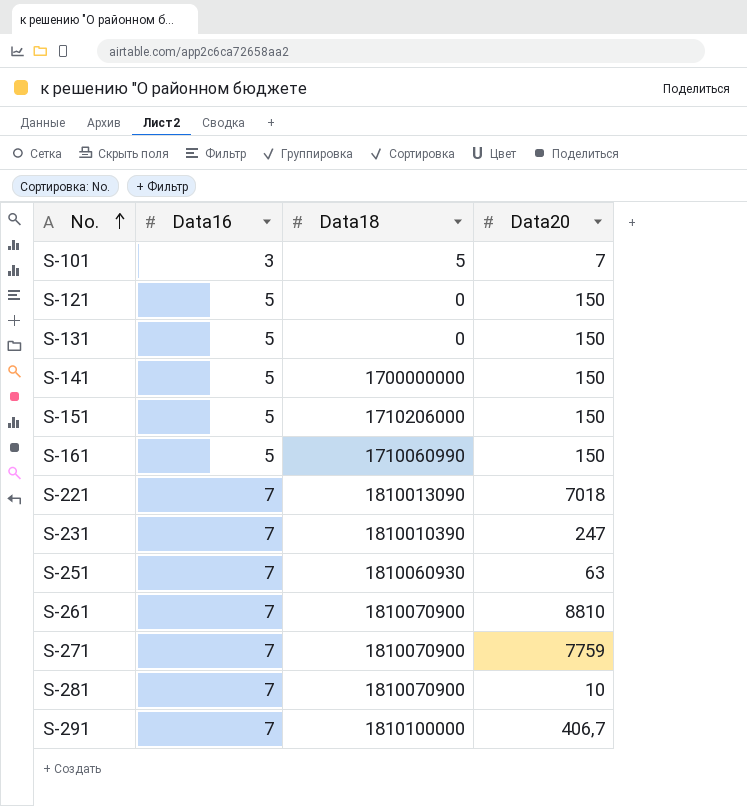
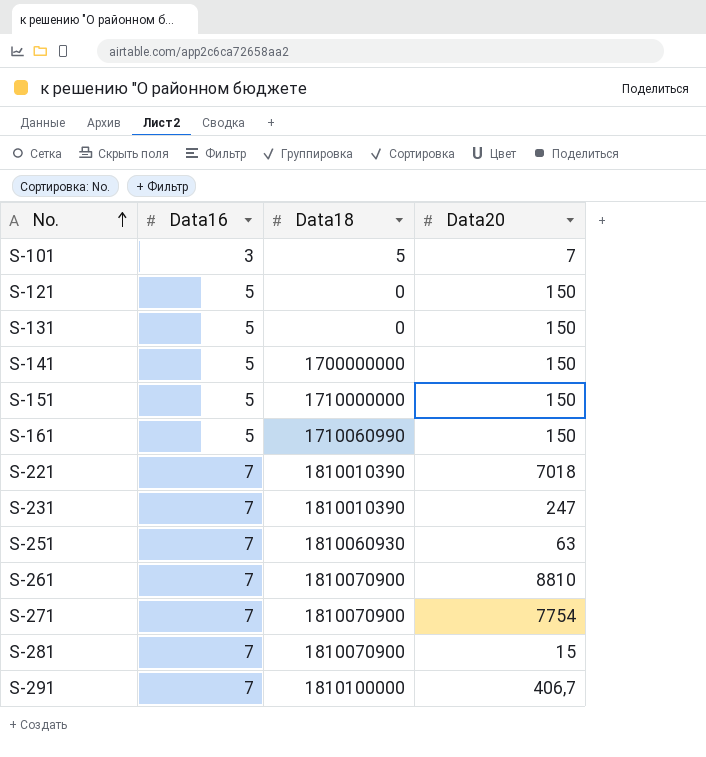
S-151 | Data18: 1710206000 -> 1710000000
S-221 | Data18: 1810013090 -> 1810010390
S-271 | Data20: 7759 -> 7754
S-281 | Data20: 10 -> 15

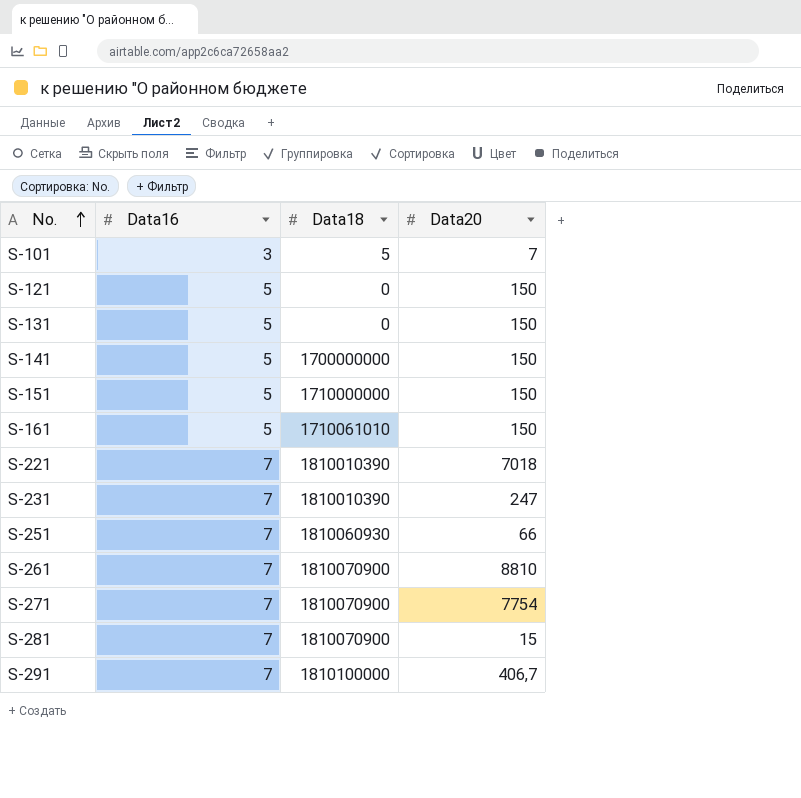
S-161 | Data18: 1710060990 -> 1710061010
S-251 | Data20: 63 -> 66

